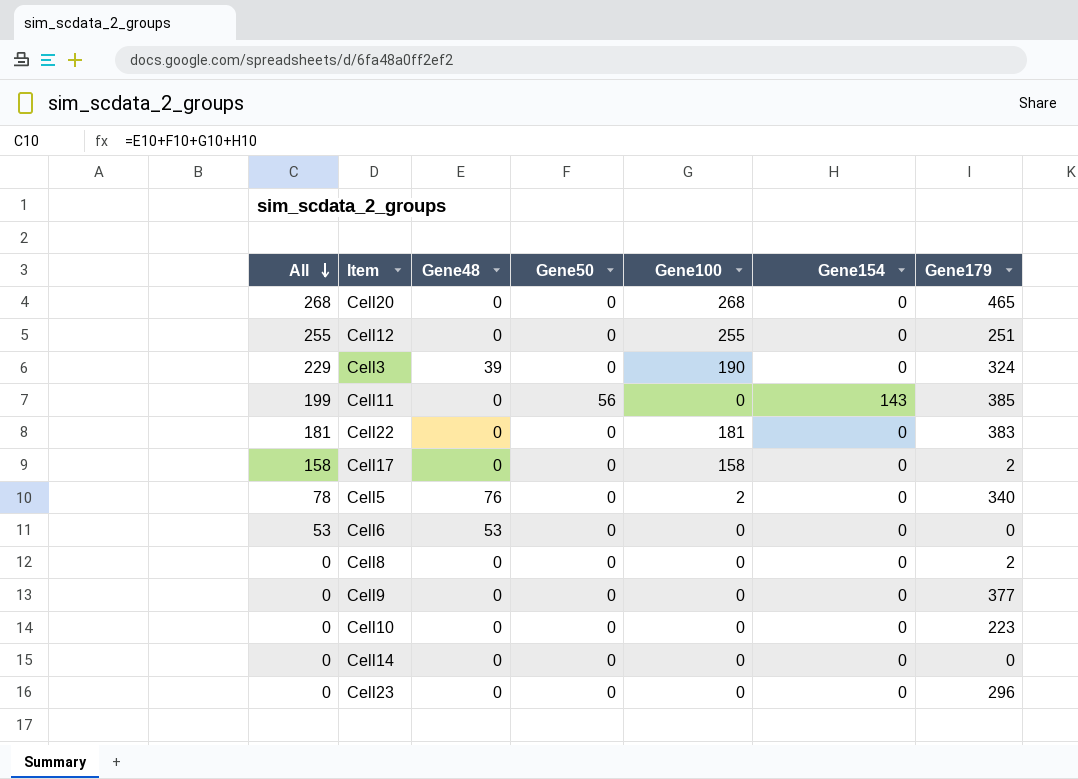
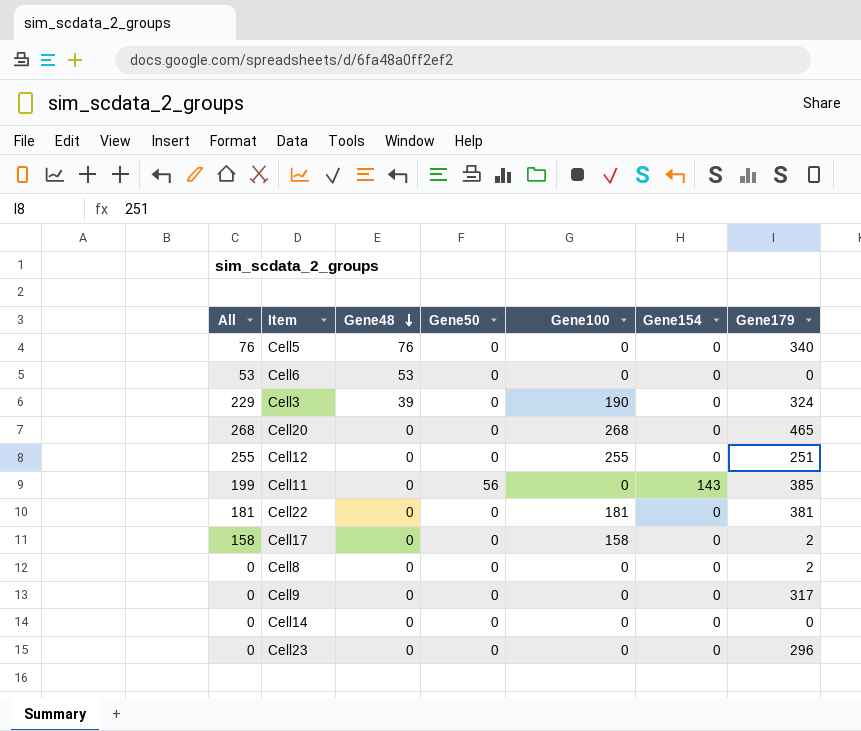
row order: All descending -> Gene48 descending
row Cell10: 0 | 0 | 0 | 0 | 0 | 223 -> none
Cell5 | All: 78 -> 76
Cell5 | Gene100: 2 -> 0
Cell22 | Gene179: 383 -> 381
Cell9 | Gene179: 377 -> 317

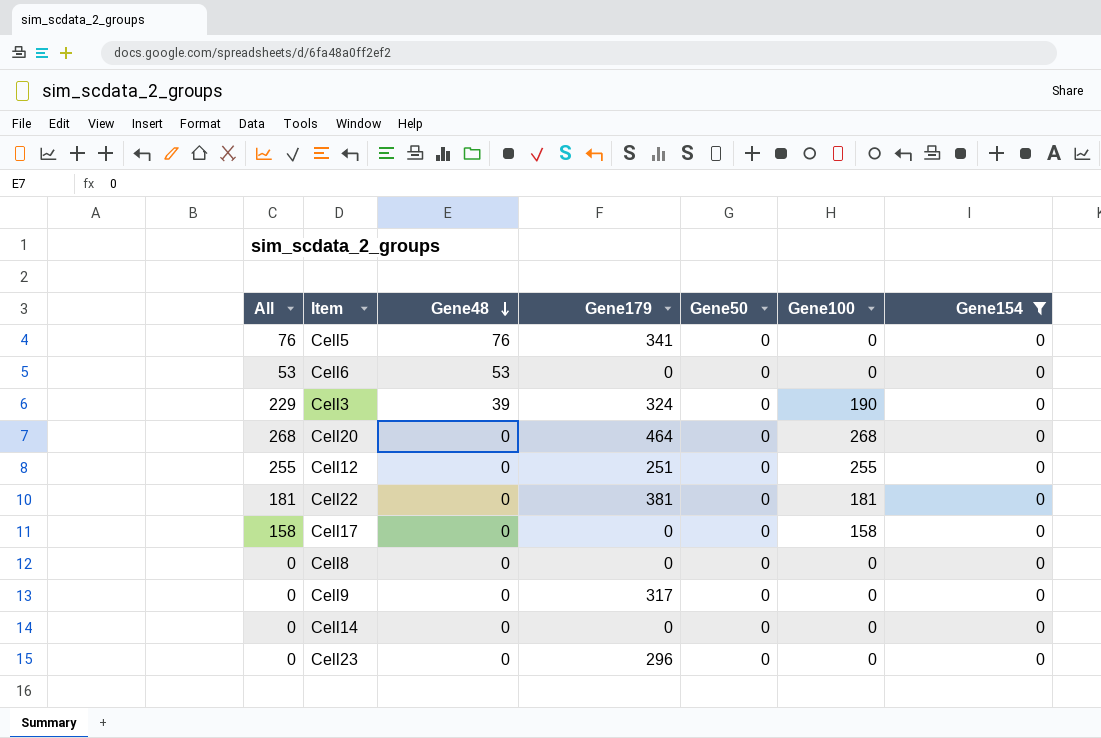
filter: none -> Gene154 = 0
column Gene179 | position: 7 -> 4
Cell5 | Gene179: 340 -> 341
Cell20 | Gene179: 465 -> 464
Cell17 | Gene179: 2 -> 0
Cell8 | Gene179: 2 -> 0

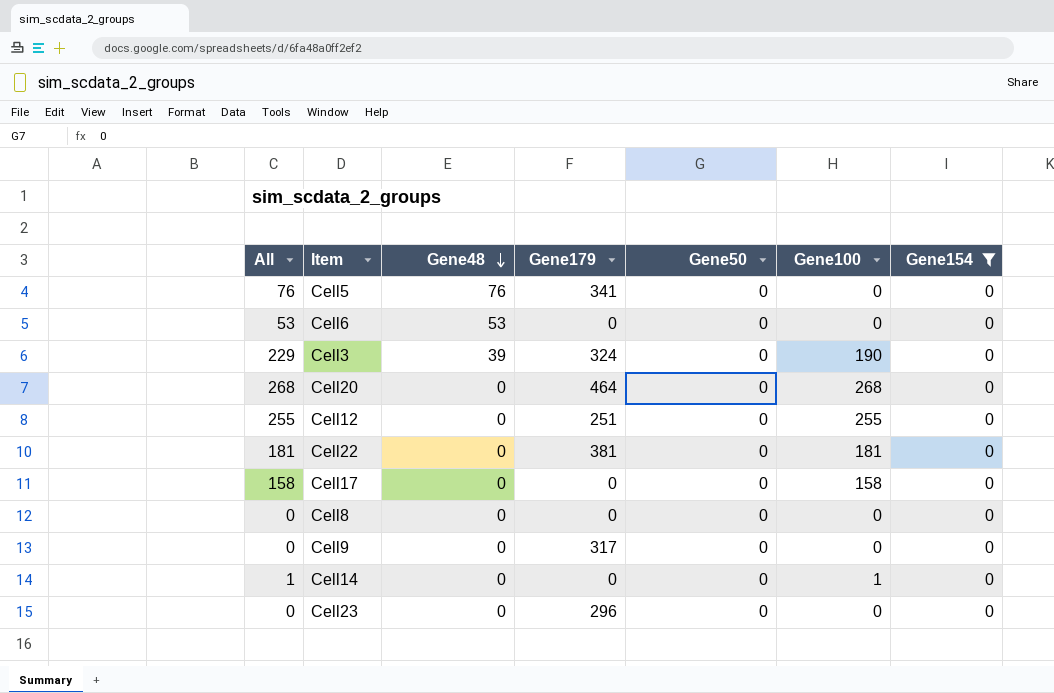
Cell14 | All: 0 -> 1
Cell14 | Gene100: 0 -> 1

